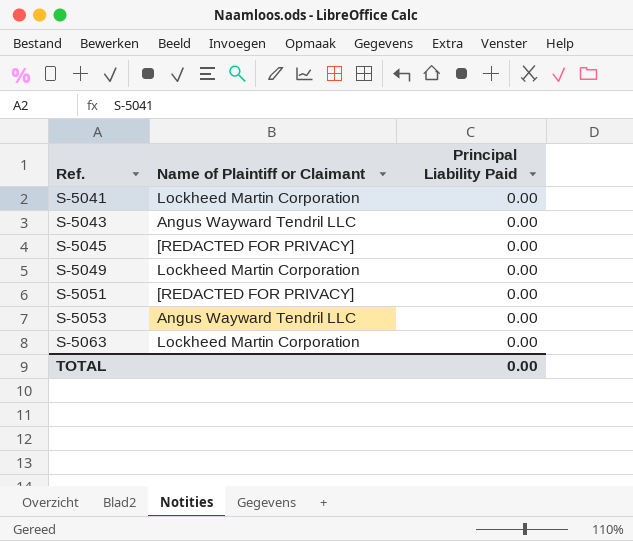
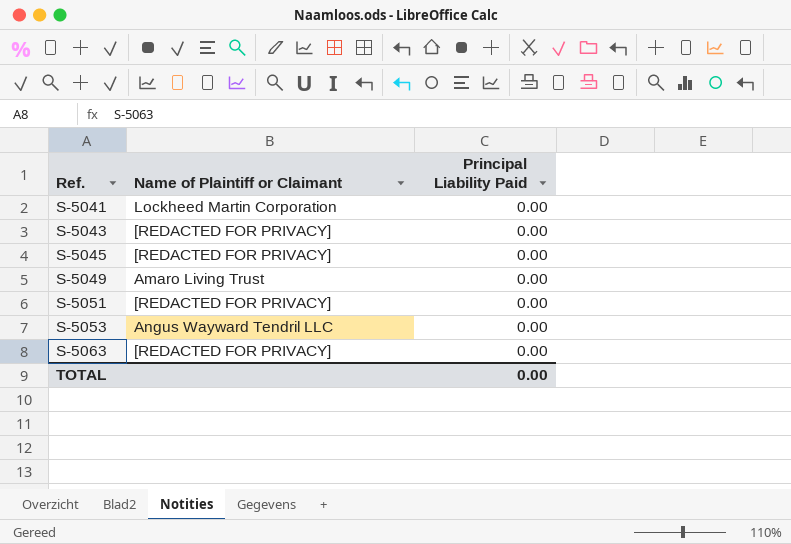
S-5043 | Name of Plaintiff or Claimant: Angus Wayward Tendril LLC -> [REDACTED FOR PRIVACY]
S-5049 | Name of Plaintiff or Claimant: Lockheed Martin Corporation -> Amaro Living Trust
S-5063 | Name of Plaintiff or Claimant: Lockheed Martin Corporation -> [REDACTED FOR PRIVACY]

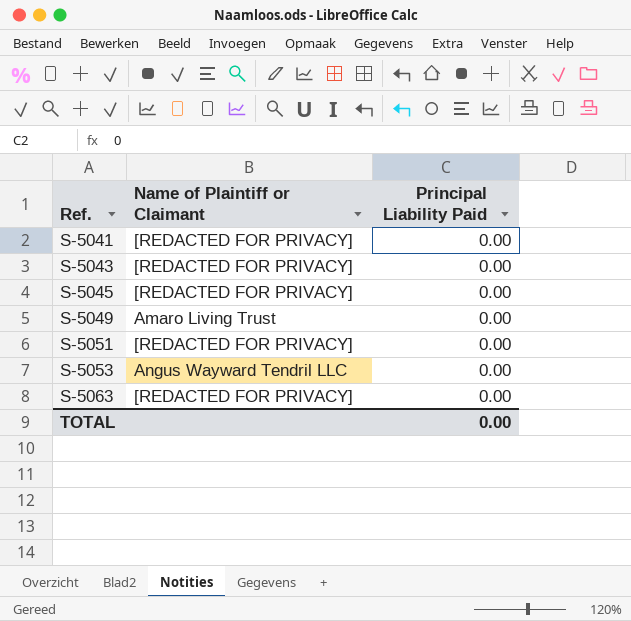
S-5041 | Name of Plaintiff or Claimant: Lockheed Martin Corporation -> [REDACTED FOR PRIVACY]

